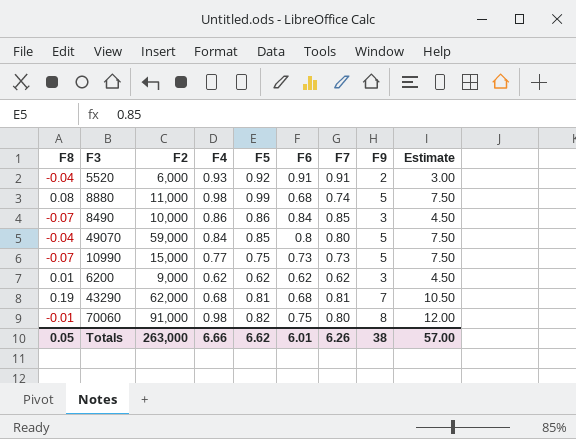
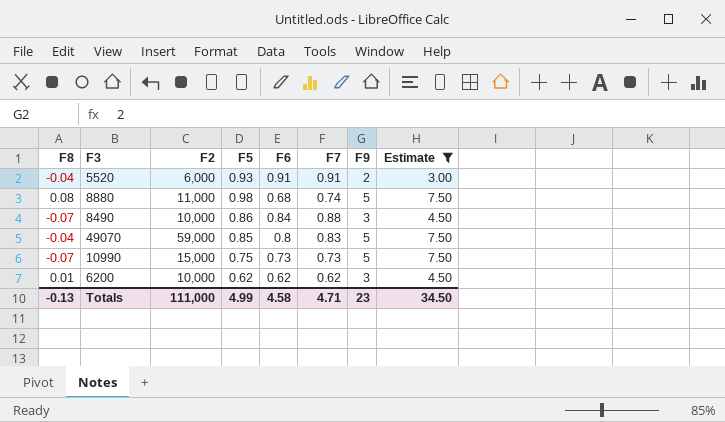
filter: none -> Estimate <= 7.50
column F4 | position: 4 -> none
5520 | F5: 0.92 -> 0.93
8880 | F5: 0.99 -> 0.98
8490 | F7: 0.85 -> 0.88
49070 | F7: 0.80 -> 0.83
6200 | F2: 9,000 -> 10,000
Totals | F8: 0.05 -> -0.13
Totals | F2: 263,000 -> 111,000
Totals | F5: 6.62 -> 4.99
Totals | F6: 6.01 -> 4.58
Totals | F7: 6.26 -> 4.71
Totals | F9: 38 -> 23
Totals | Estimate: 57.00 -> 34.50

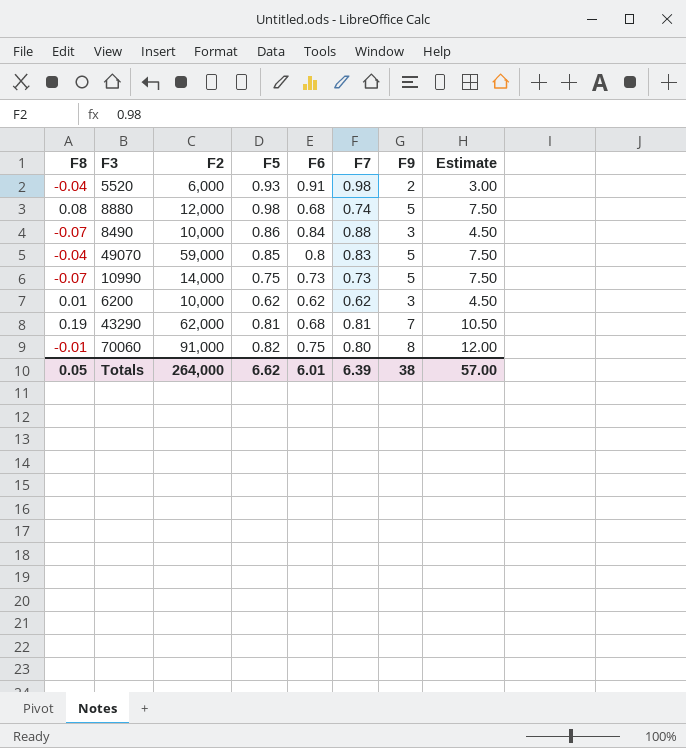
filter: Estimate <= 7.50 -> none
5520 | F7: 0.91 -> 0.98
8880 | F2: 11,000 -> 12,000
10990 | F2: 15,000 -> 14,000
Totals | F8: -0.13 -> 0.05
Totals | F2: 111,000 -> 264,000
Totals | F5: 4.99 -> 6.62
Totals | F6: 4.58 -> 6.01
Totals | F7: 4.71 -> 6.39
Totals | F9: 23 -> 38
Totals | Estimate: 34.50 -> 57.00

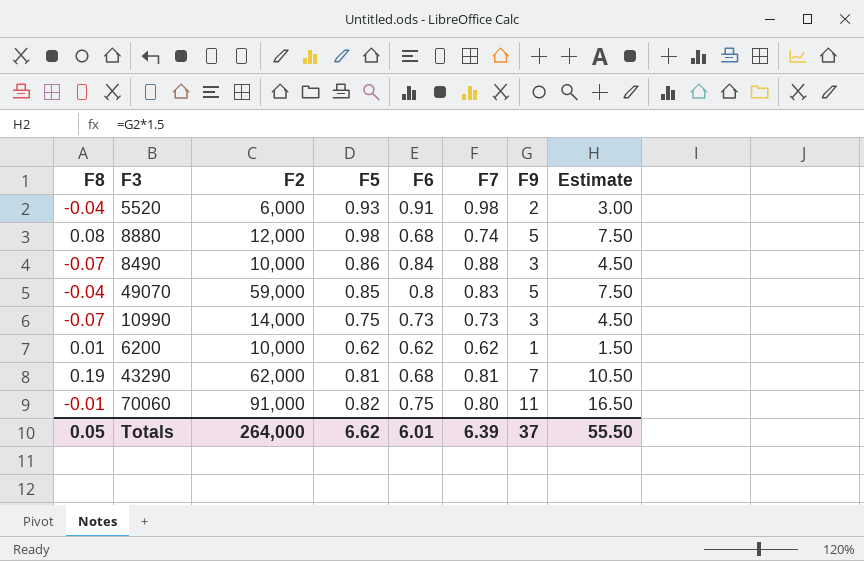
10990 | F9: 5 -> 3
10990 | Estimate: 7.50 -> 4.50
6200 | F9: 3 -> 1
6200 | Estimate: 4.50 -> 1.50
70060 | F9: 8 -> 11
70060 | Estimate: 12.00 -> 16.50
Totals | F9: 38 -> 37
Totals | Estimate: 57.00 -> 55.50

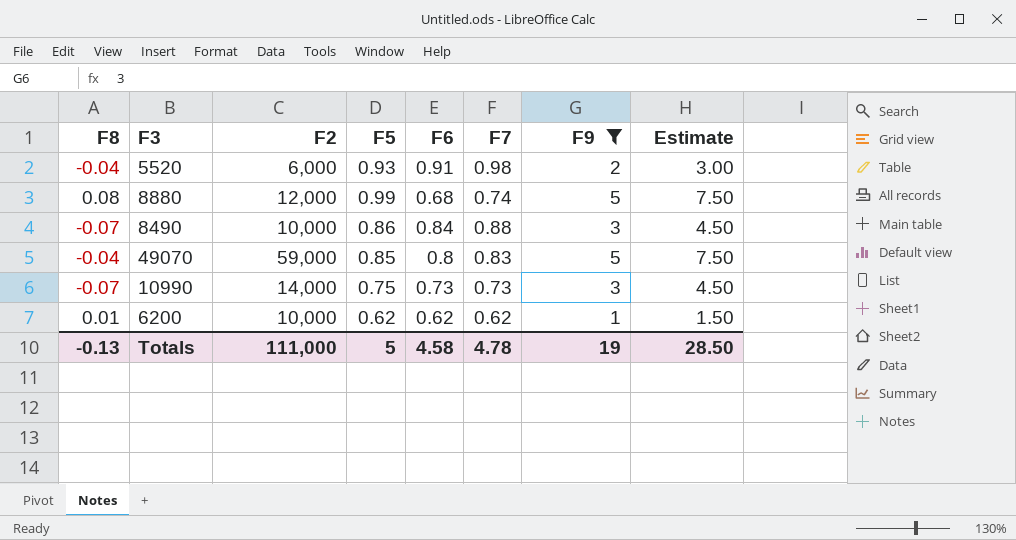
filter: none -> F9 <= 5
8880 | F5: 0.98 -> 0.99
Totals | F8: 0.05 -> -0.13
Totals | F2: 264,000 -> 111,000
Totals | F5: 6.62 -> 5
Totals | F6: 6.01 -> 4.58
Totals | F7: 6.39 -> 4.78
Totals | F9: 37 -> 19
Totals | Estimate: 55.50 -> 28.50

